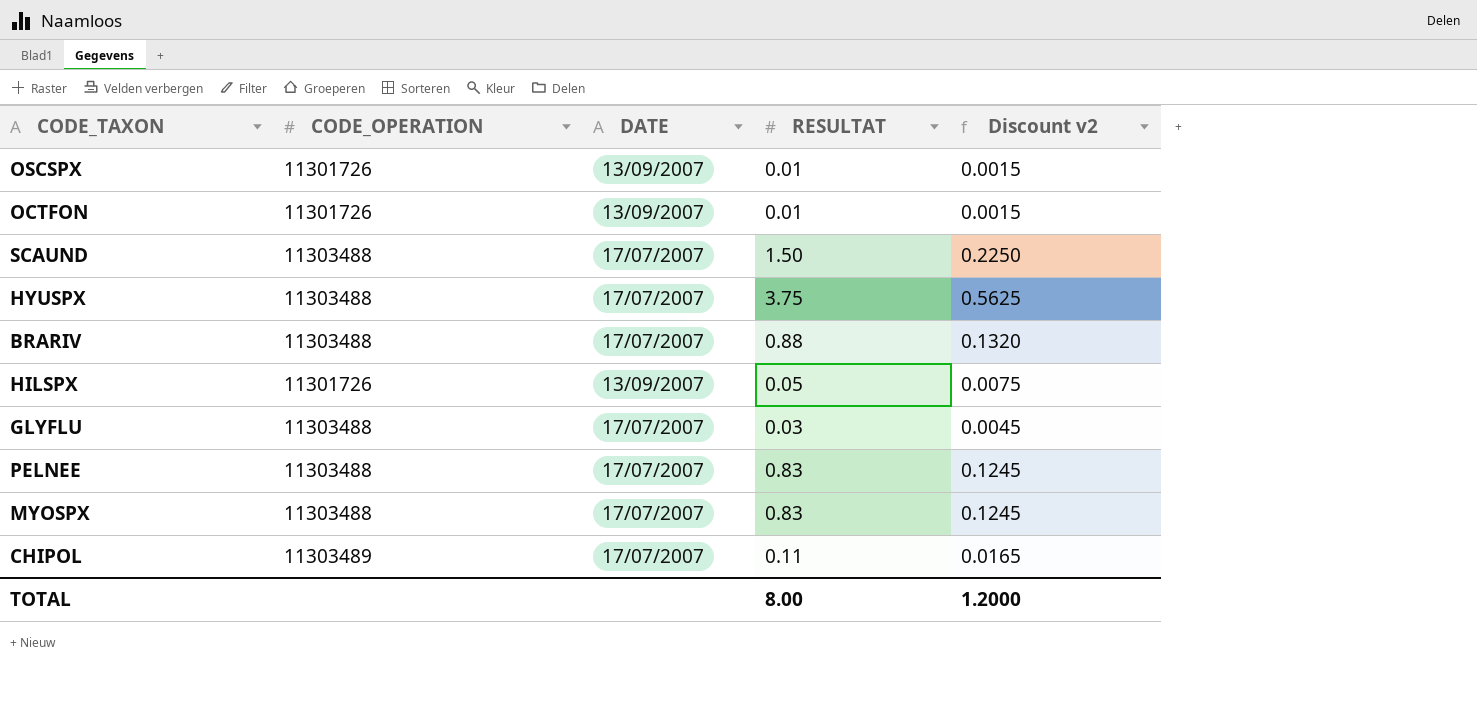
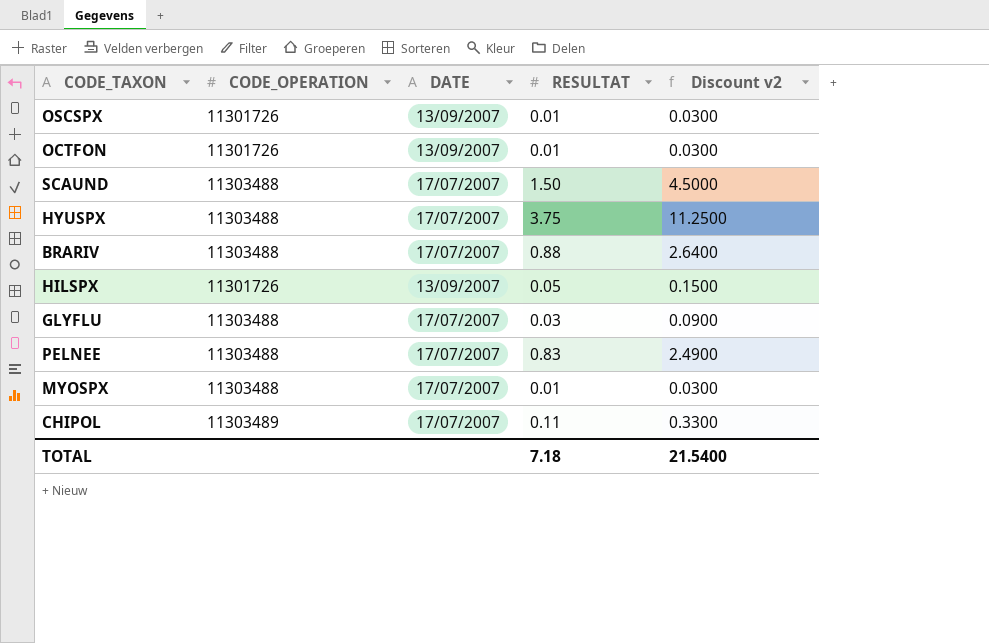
column Discount v2 | formula: [RESULTAT] * 0.15 -> [RESULTAT] * 3
MYOSPX | RESULTAT: 0.83 -> 0.01
TOTAL | RESULTAT: 8.00 -> 7.18
TOTAL | Discount v2: 1.2000 -> 21.5400

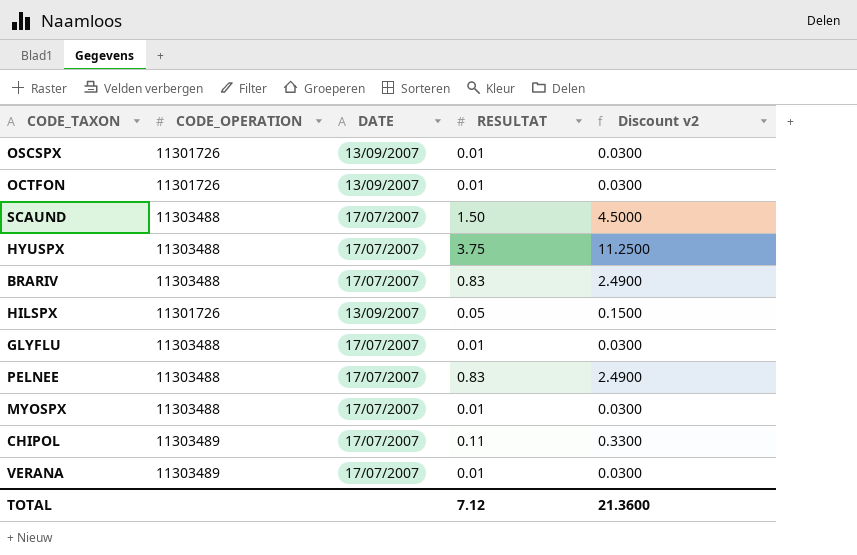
BRARIV | RESULTAT: 0.88 -> 0.83
BRARIV | Discount v2: 2.6400 -> 2.4900
GLYFLU | RESULTAT: 0.03 -> 0.01
GLYFLU | Discount v2: 0.0900 -> 0.0300
row VERANA: none -> 11303489 | 17/07/2007 | 0.01 | 0.0300
TOTAL | RESULTAT: 7.18 -> 7.12
TOTAL | Discount v2: 21.5400 -> 21.3600

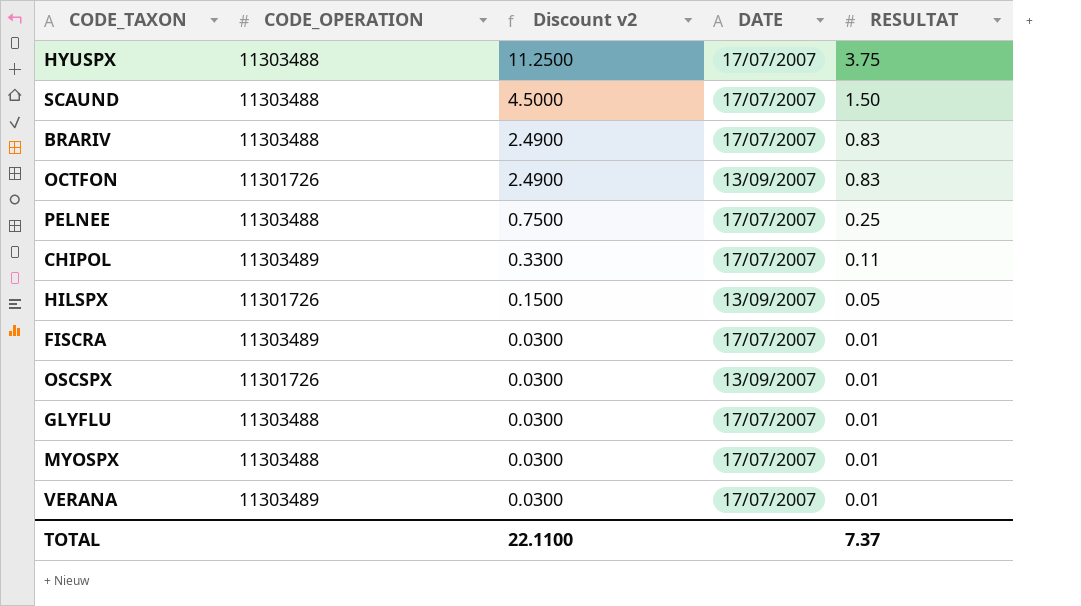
row order: none -> Discount v2 descending
column Discount v2 | position: 5 -> 3
OCTFON | Discount v2: 0.0300 -> 2.4900
OCTFON | RESULTAT: 0.01 -> 0.83
PELNEE | Discount v2: 2.4900 -> 0.7500
PELNEE | RESULTAT: 0.83 -> 0.25
row FISCRA: none -> 11303489 | 0.0300 | 17/07/2007 | 0.01
TOTAL | Discount v2: 21.3600 -> 22.1100
TOTAL | RESULTAT: 7.12 -> 7.37

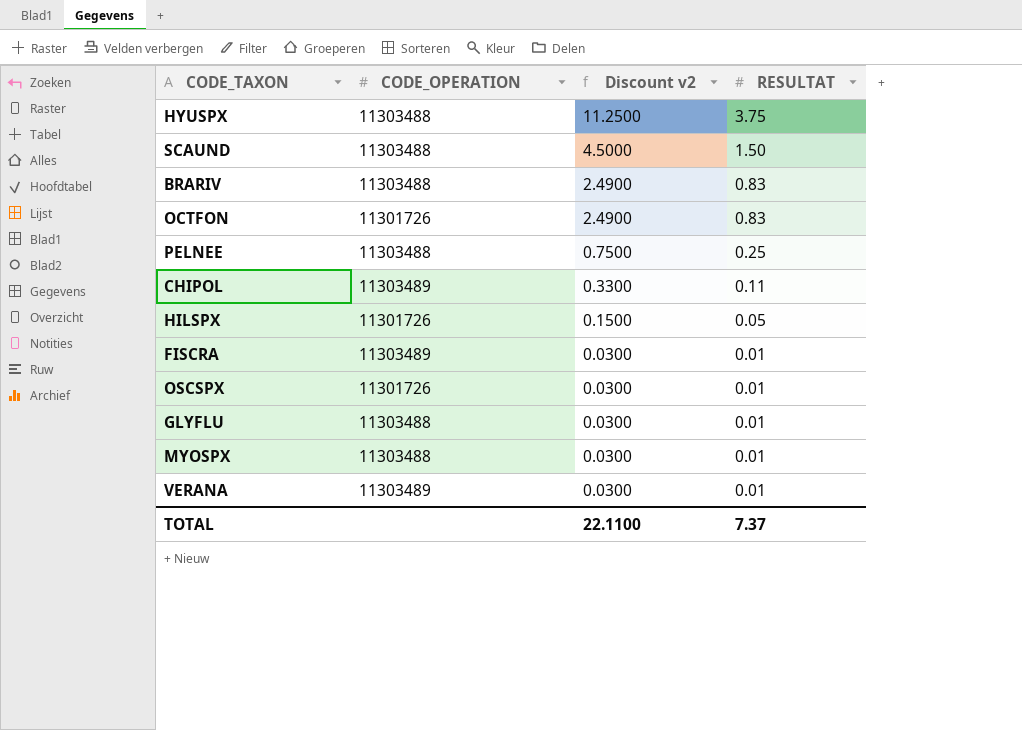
column DATE | position: 4 -> none

